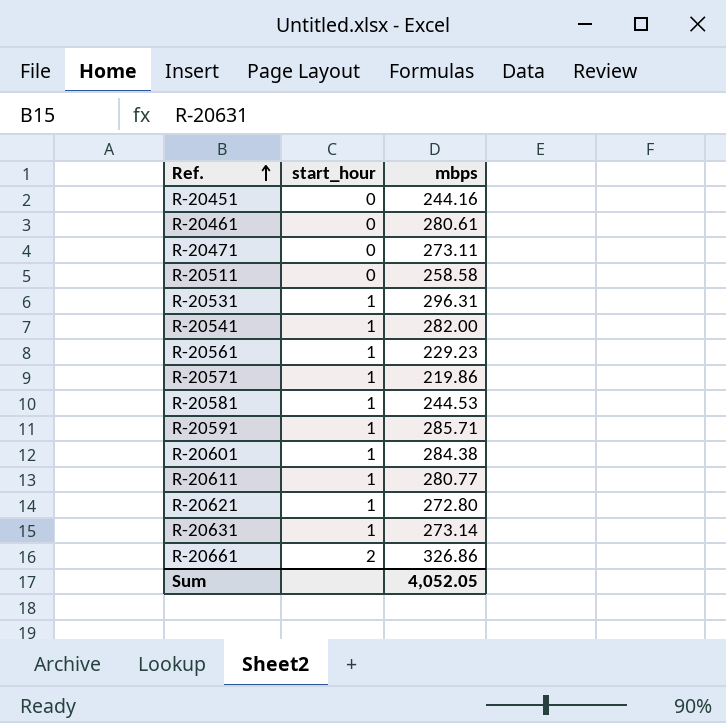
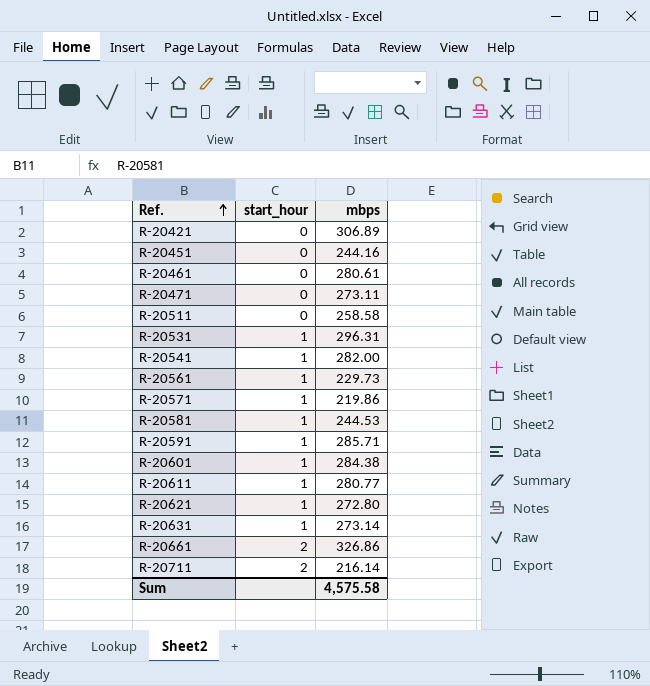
row R-20421: none -> 0 | 306.89
R-20561 | mbps: 229.23 -> 229.73
row R-20711: none -> 2 | 216.14
Sum | mbps: 4,052.05 -> 4,575.58

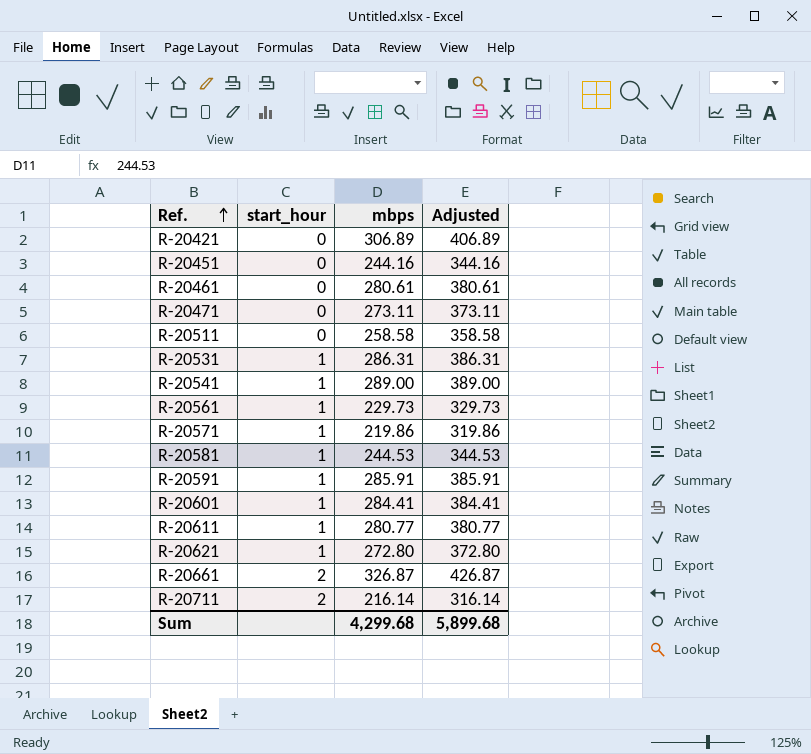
column Adjusted | formula: none -> [mbps] + 100
row R-20631: 1 | 273.14 -> none
R-20531 | mbps: 296.31 -> 286.31
R-20541 | mbps: 282.00 -> 289.00
R-20591 | mbps: 285.71 -> 285.91
R-20601 | mbps: 284.38 -> 284.41
R-20661 | mbps: 326.86 -> 326.87
Sum | mbps: 4,575.58 -> 4,299.68

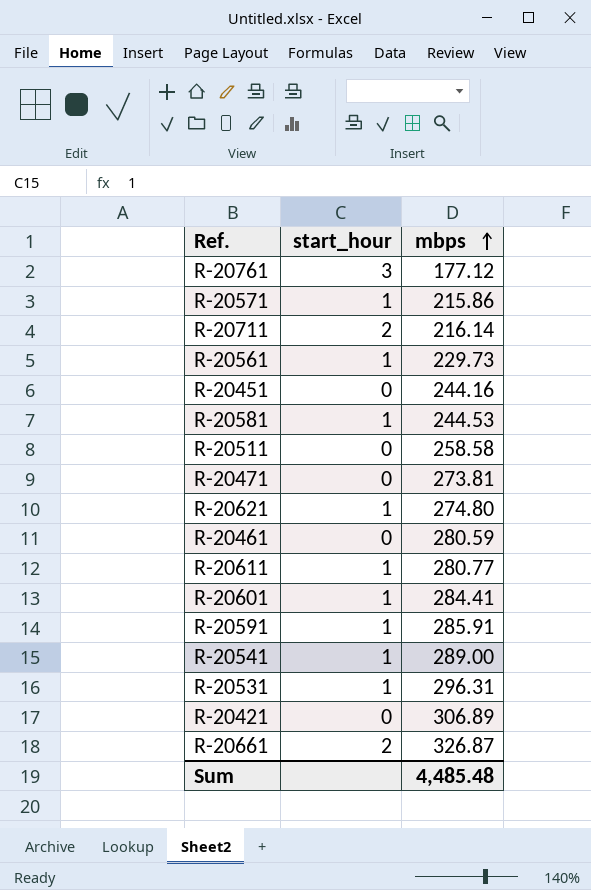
row order: Ref. ascending -> mbps ascending
column Adjusted | formula: [mbps] + 100 -> none
row R-20761: none -> 3 | 177.12
R-20571 | mbps: 219.86 -> 215.86
R-20471 | mbps: 273.11 -> 273.81
R-20621 | mbps: 272.80 -> 274.80
R-20461 | mbps: 280.61 -> 280.59
R-20531 | mbps: 286.31 -> 296.31
Sum | mbps: 4,299.68 -> 4,485.48

